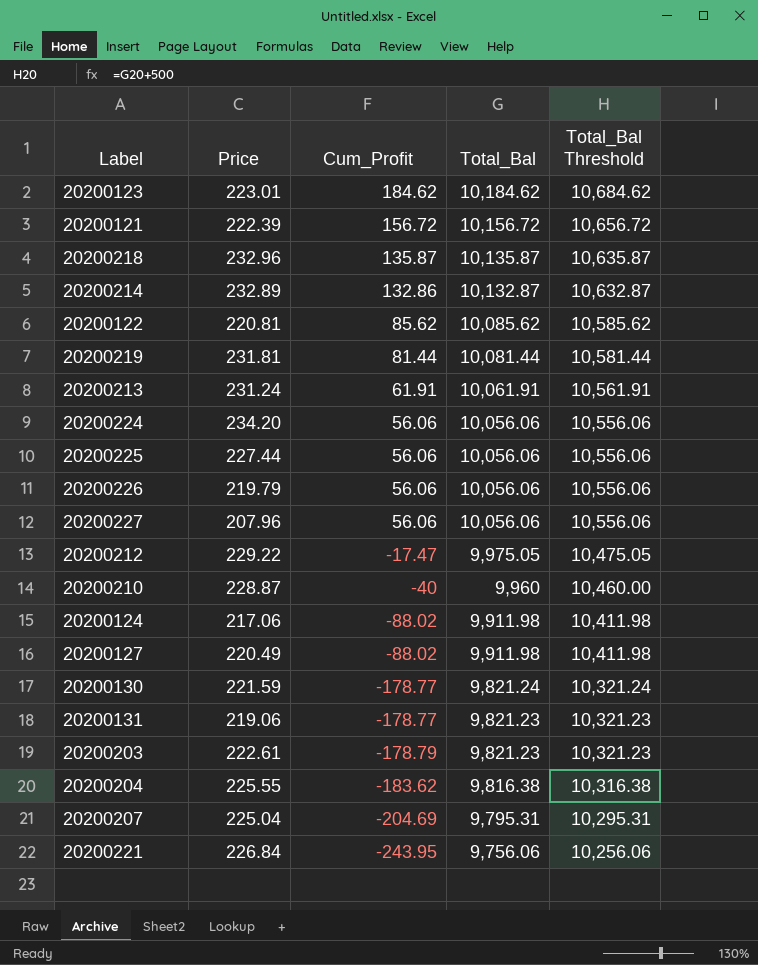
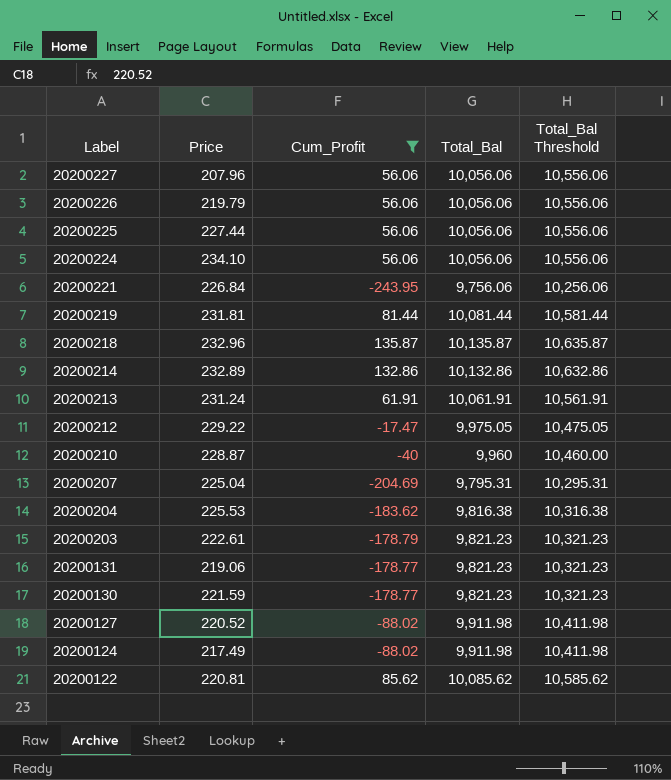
filter: none -> Cum_Profit <= 135.87
row order: Cum_Profit descending -> Label descending
20200224 | Price: 234.20 -> 234.10
20200214 | Total_Bal: 10,132.87 -> 10,132.86
20200214 | Total_Bal Threshold: 10,632.87 -> 10,632.86
20200204 | Price: 225.55 -> 225.53
20200130 | Total_Bal: 9,821.24 -> 9,821.23
20200130 | Total_Bal Threshold: 10,321.24 -> 10,321.23
20200127 | Price: 220.49 -> 220.52
20200124 | Price: 217.06 -> 217.49

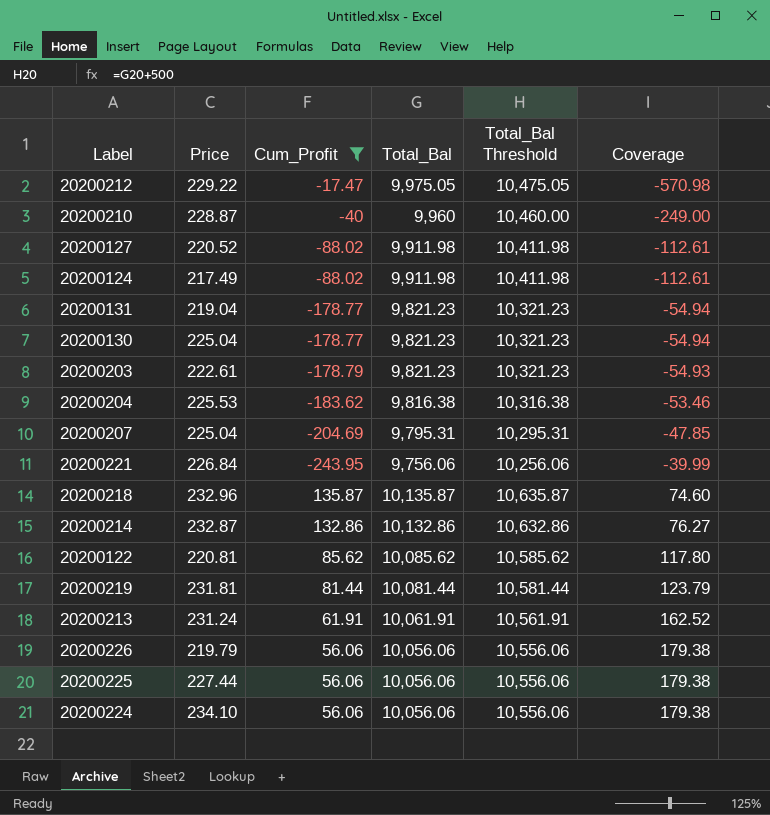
row order: Label descending -> Coverage ascending
column Coverage | formula: none -> [Total_Bal] / [Cum_Profit]
row 20200227: 207.96 | 56.06 | 10,056.06 | 10,556.06 -> none
20200131 | Price: 219.06 -> 219.04
20200130 | Price: 221.59 -> 225.04
20200214 | Price: 232.89 -> 232.87

